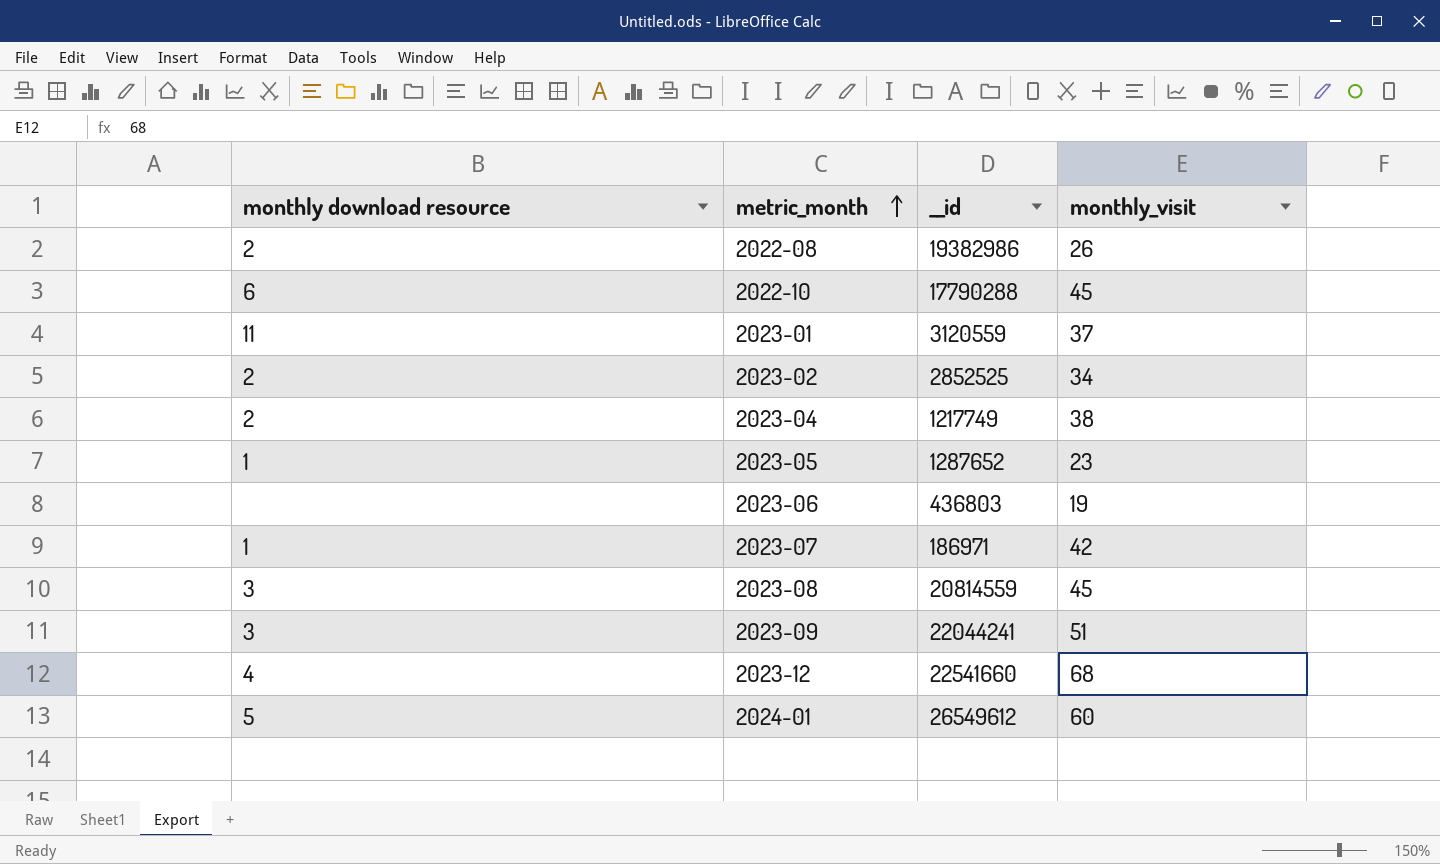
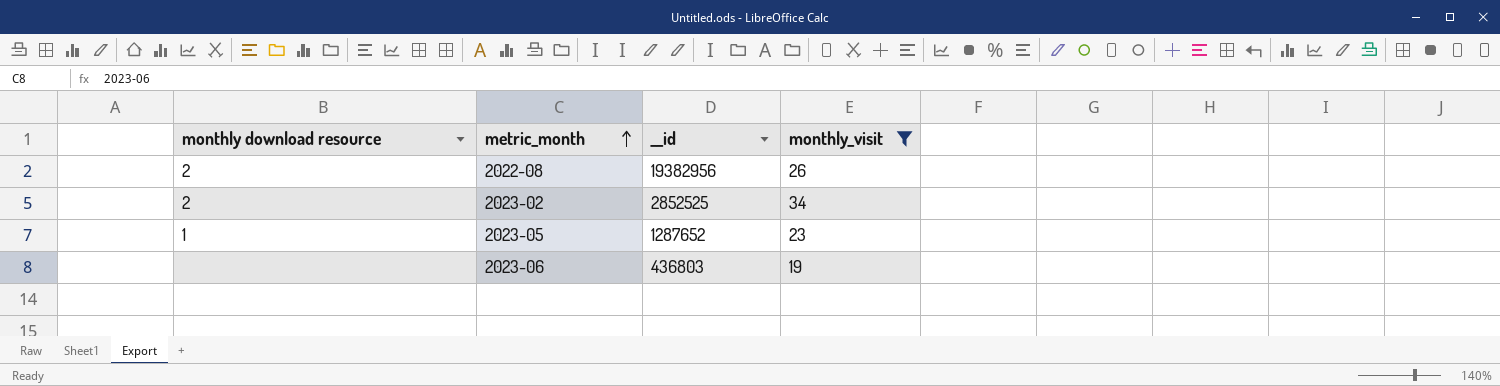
filter: none -> monthly_visit <= 34
2022-08 | __id: 19382986 -> 19382956

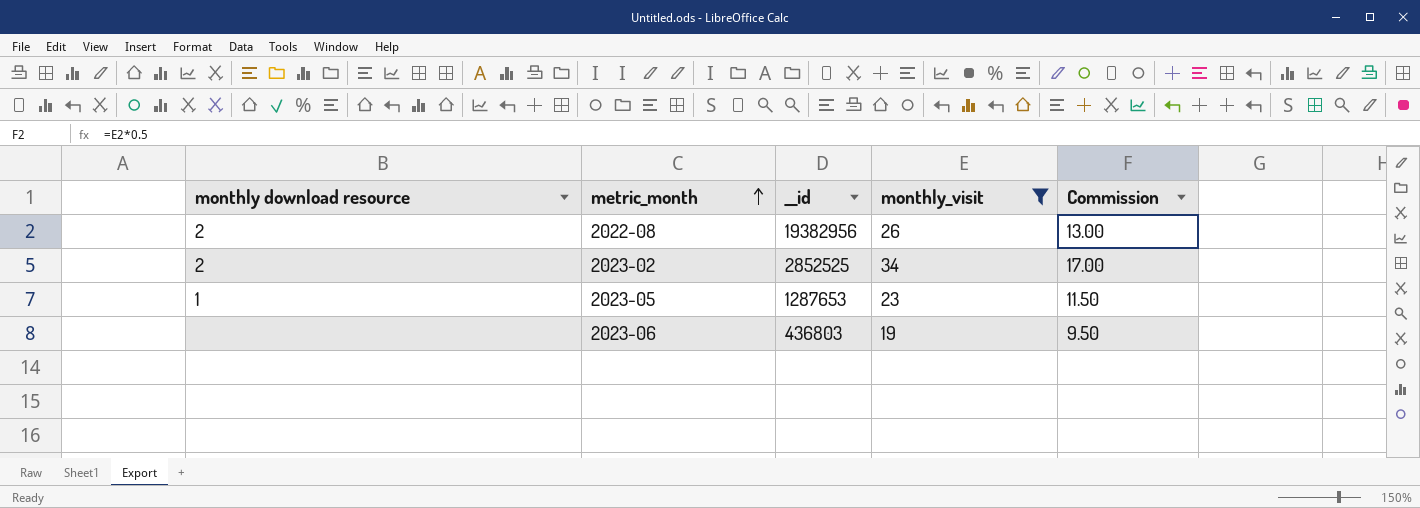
column Commission | formula: none -> [monthly_visit] * 0.5
2023-05 | __id: 1287652 -> 1287653

